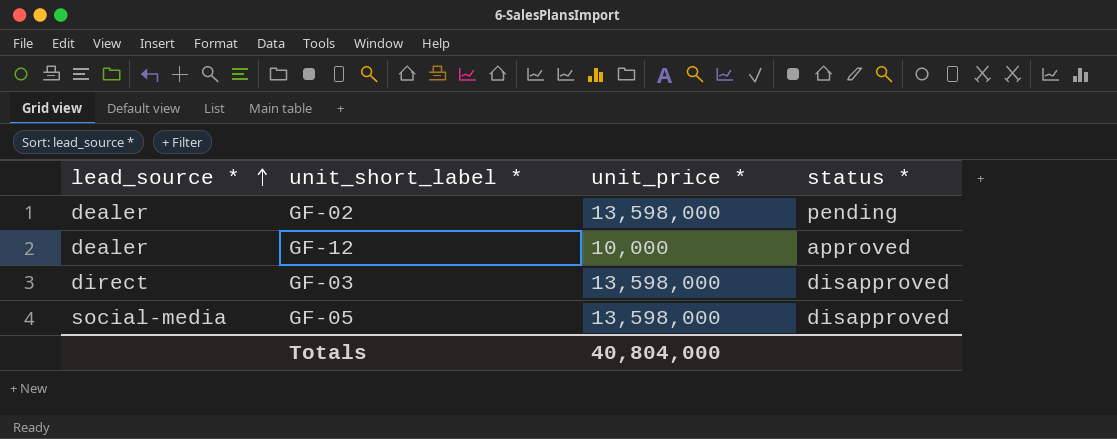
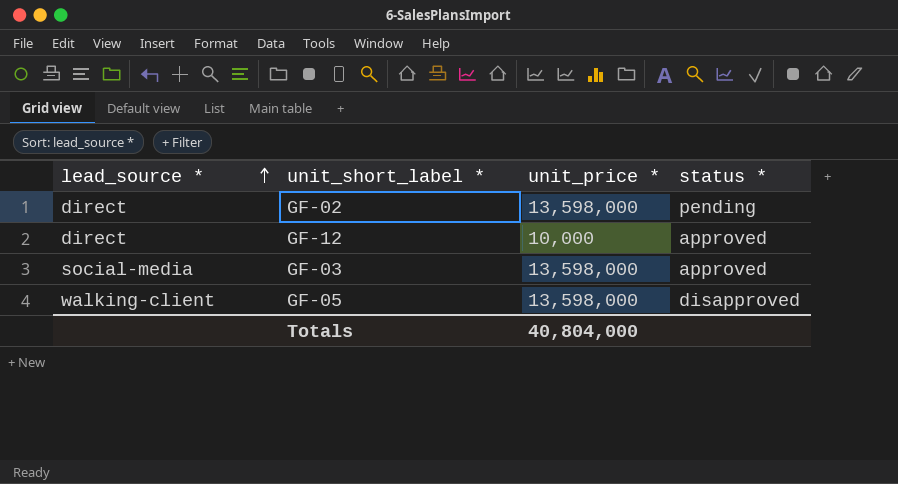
GF-02 | lead_source *: dealer -> direct
GF-12 | lead_source *: dealer -> direct
GF-03 | lead_source *: direct -> social-media
GF-03 | status *: disapproved -> approved
GF-05 | lead_source *: social-media -> walking-client

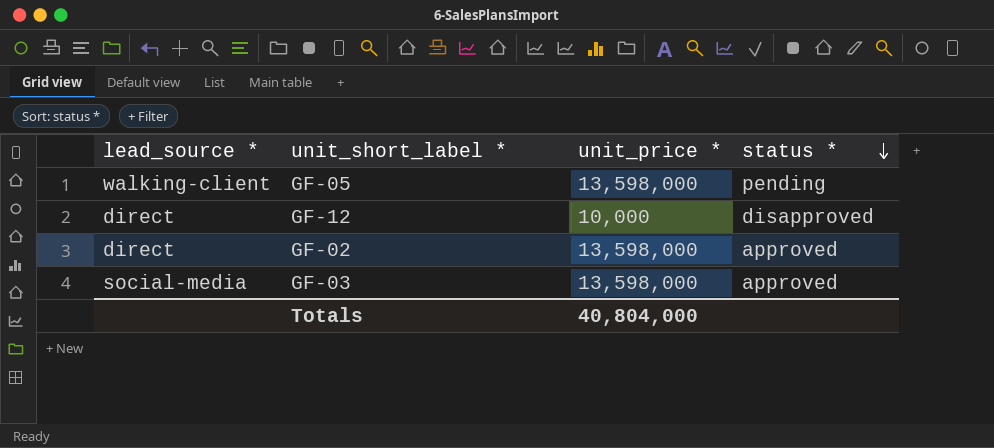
row order: lead_source * ascending -> status * descending
GF-05 | status *: disapproved -> pending
GF-12 | status *: approved -> disapproved
GF-02 | status *: pending -> approved

